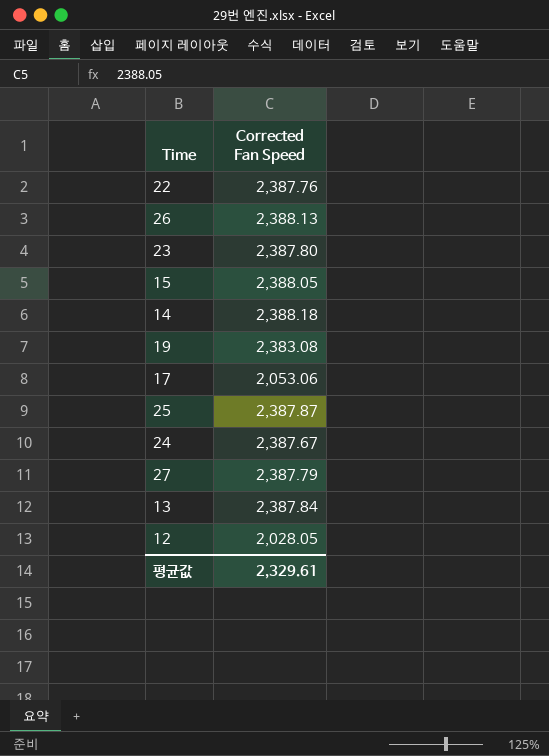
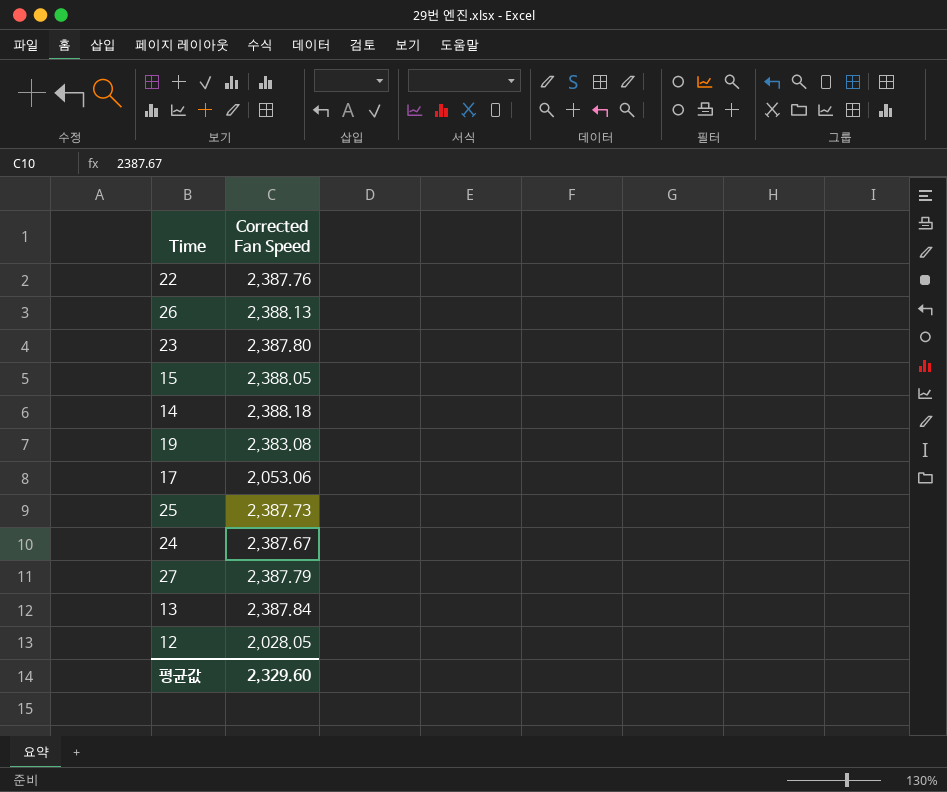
25 | Corrected Fan Speed: 2,387.87 -> 2,387.73
평균값 | Corrected Fan Speed: 2,329.61 -> 2,329.60

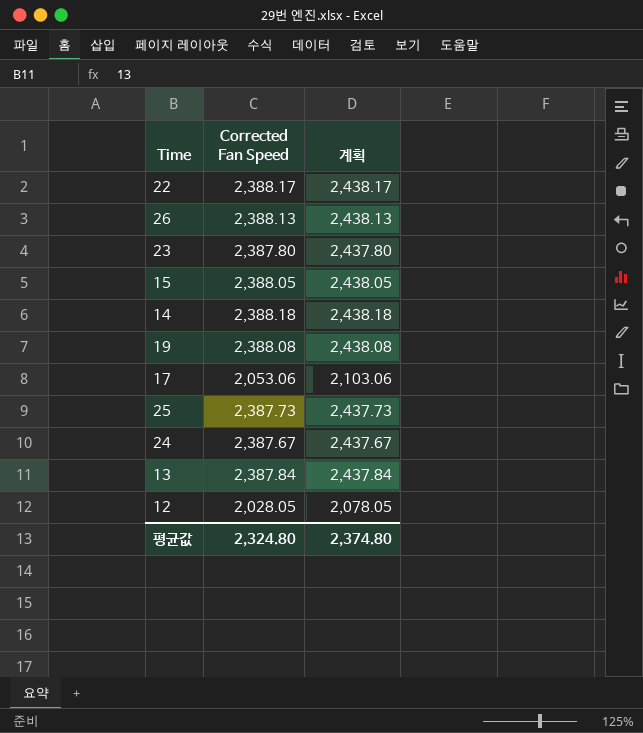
column 계획 | formula: none -> [Corrected Fan Speed] + 50
row 27: 2,387.79 -> none
22 | Corrected Fan Speed: 2,387.76 -> 2,388.17
19 | Corrected Fan Speed: 2,383.08 -> 2,388.08
평균값 | Corrected Fan Speed: 2,329.60 -> 2,324.80

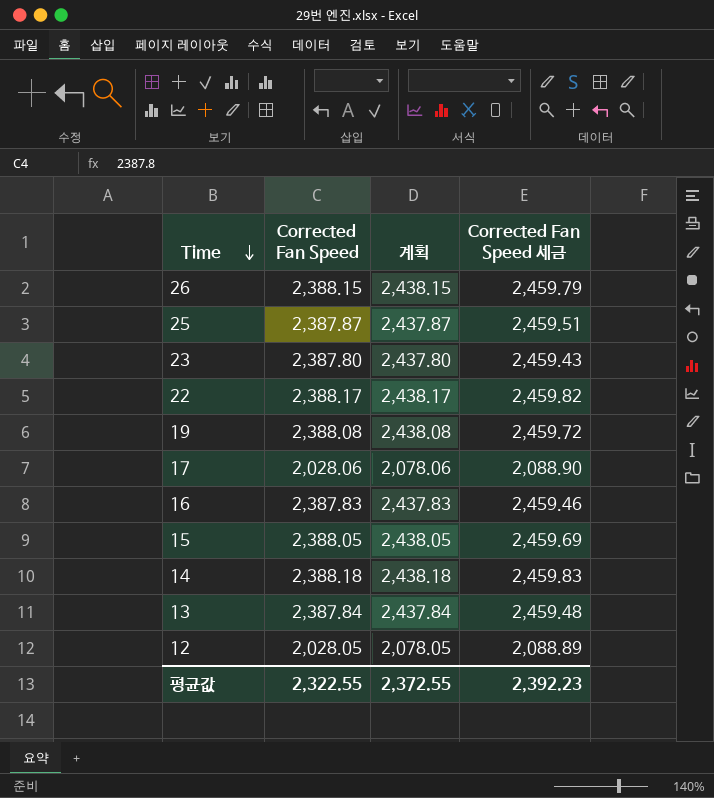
row order: none -> Time descending
column Corrected Fan Speed 세금 | formula: none -> [Corrected Fan Speed] * 1.03
row 24: 2,387.67 | 2,437.67 -> none
26 | Corrected Fan Speed: 2,388.13 -> 2,388.15
26 | 계획: 2,438.13 -> 2,438.15
25 | Corrected Fan Speed: 2,387.73 -> 2,387.87
25 | 계획: 2,437.73 -> 2,437.87
17 | Corrected Fan Speed: 2,053.06 -> 2,028.06
17 | 계획: 2,103.06 -> 2,078.06
row 16: none -> 2,387.83 | 2,437.83 | 2,459.46
평균값 | Corrected Fan Speed: 2,324.80 -> 2,322.55
평균값 | 계획: 2,374.80 -> 2,372.55

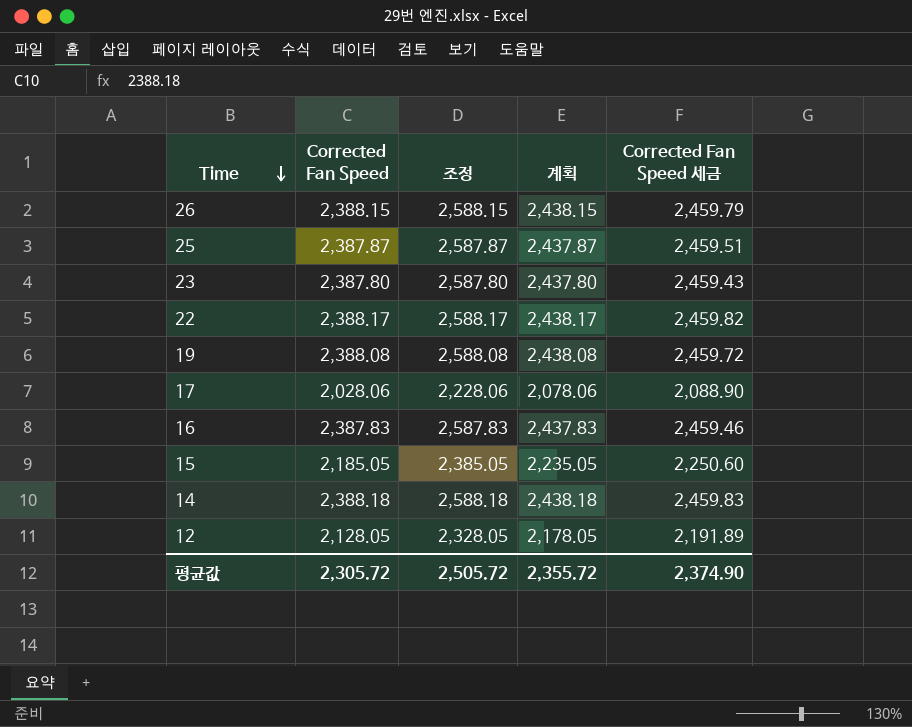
column 조정 | formula: none -> [Corrected Fan Speed] + 200
row 13: 2,387.84 | 2,437.84 | 2,459.48 -> none
15 | Corrected Fan Speed: 2,388.05 -> 2,185.05
15 | 계획: 2,438.05 -> 2,235.05
15 | Corrected Fan Speed 세금: 2,459.69 -> 2,250.60
12 | Corrected Fan Speed: 2,028.05 -> 2,128.05
12 | 계획: 2,078.05 -> 2,178.05
12 | Corrected Fan Speed 세금: 2,088.89 -> 2,191.89
평균값 | Corrected Fan Speed: 2,322.55 -> 2,305.72
평균값 | 계획: 2,372.55 -> 2,355.72
평균값 | Corrected Fan Speed 세금: 2,392.23 -> 2,374.90

